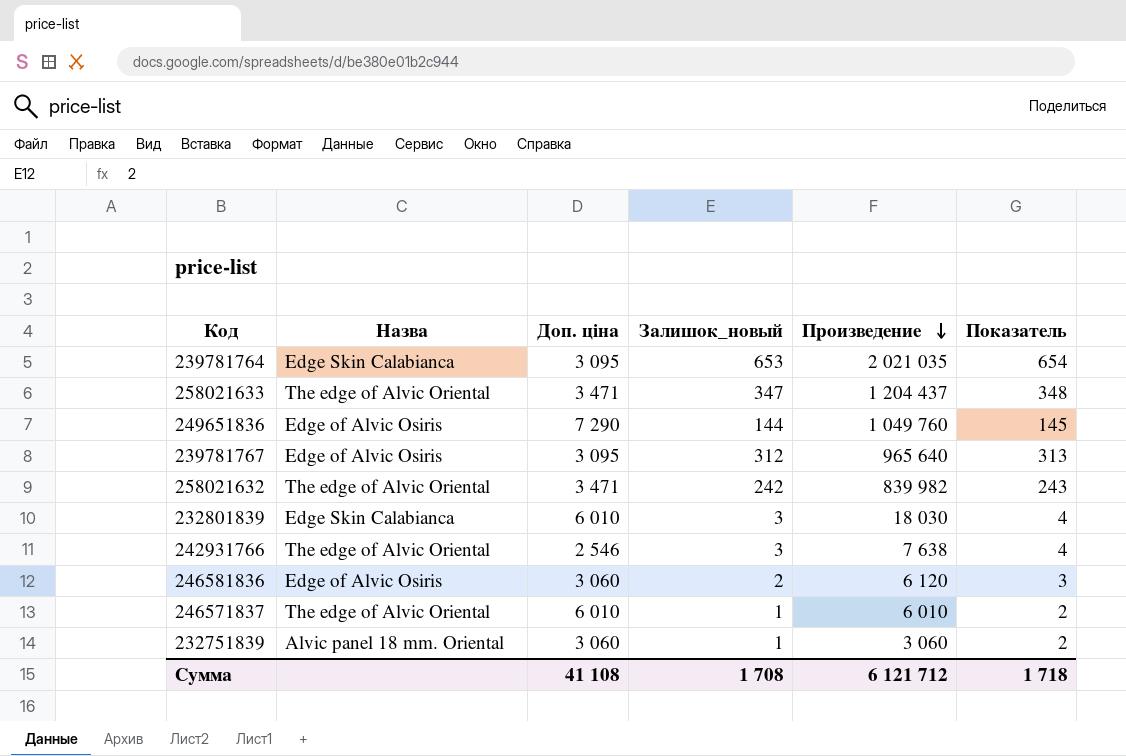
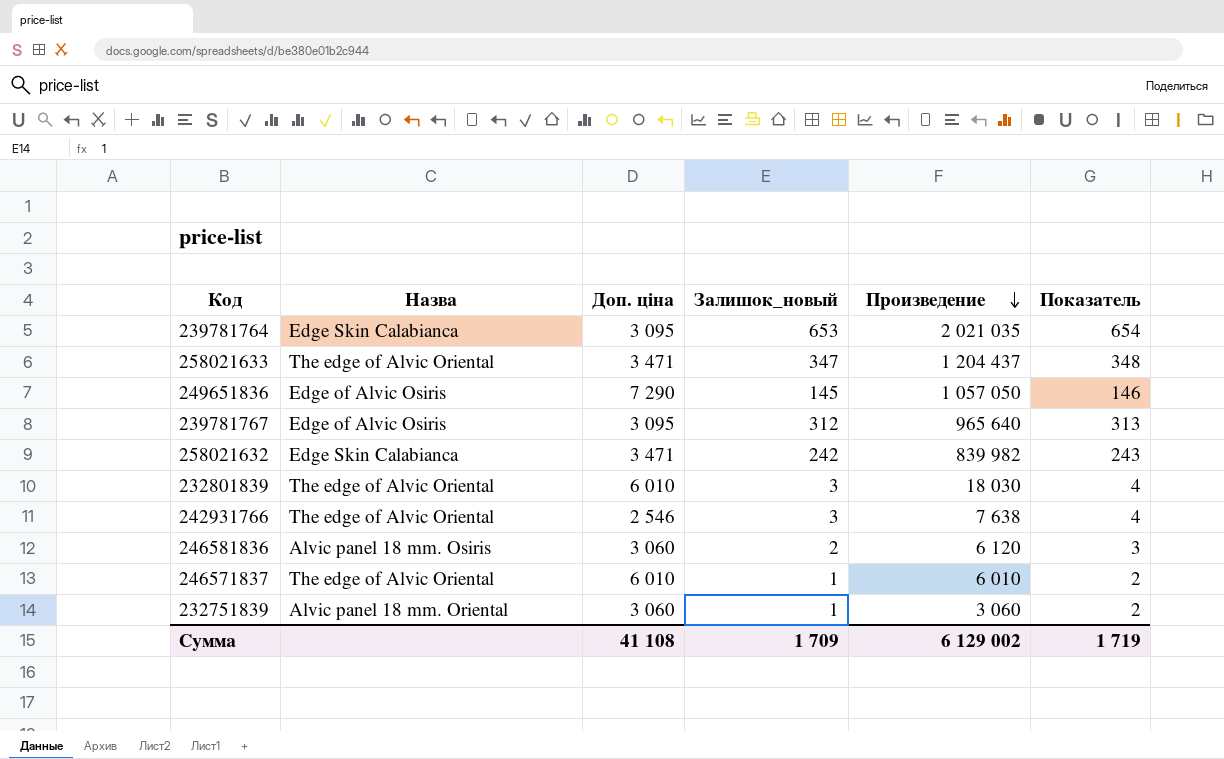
249651836 | Залишок_новый: 144 -> 145
249651836 | Произведение: 1 049 760 -> 1 057 050
249651836 | Показатель: 145 -> 146
258021632 | Назва: The edge of Alvic Oriental -> Edge Skin Calabianca
232801839 | Назва: Edge Skin Calabianca -> The edge of Alvic Oriental
246581836 | Назва: Edge of Alvic Osiris -> Alvic panel 18 mm. Osiris
Сумма | Залишок_новый: 1 708 -> 1 709
Сумма | Произведение: 6 121 712 -> 6 129 002
Сумма | Показатель: 1 718 -> 1 719

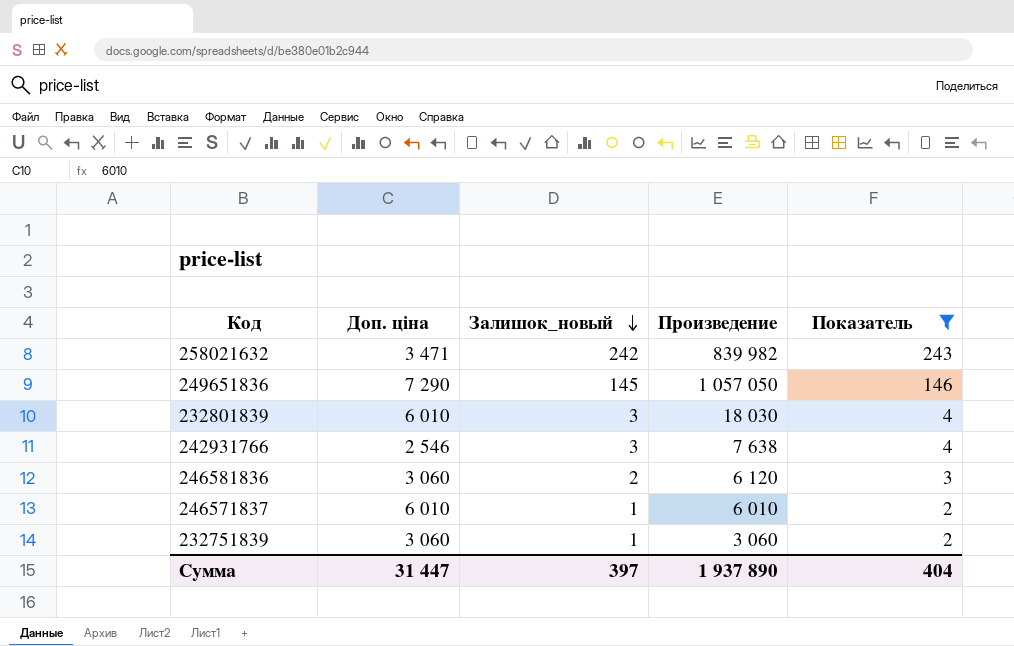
filter: none -> Показатель <= 243
row order: Произведение descending -> Залишок_новый descending
column Назва | position: 2 -> none
Сумма | Доп. ціна: 41 108 -> 31 447
Сумма | Залишок_новый: 1 709 -> 397
Сумма | Произведение: 6 129 002 -> 1 937 890
Сумма | Показатель: 1 719 -> 404

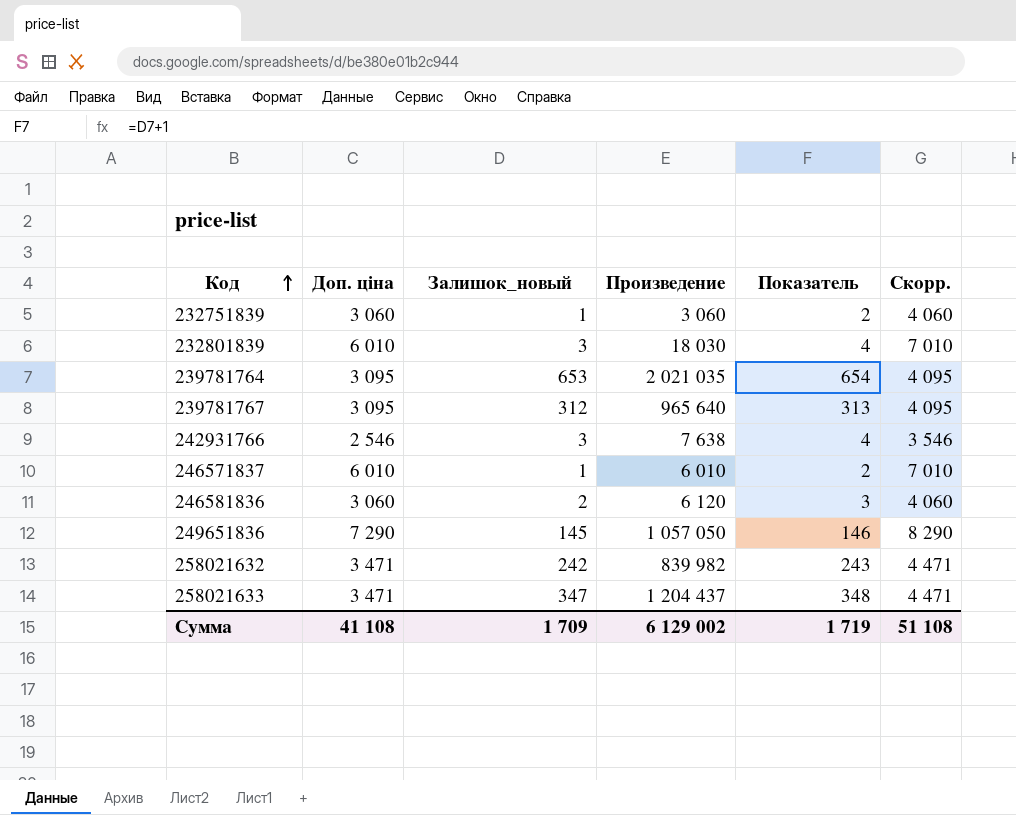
filter: Показатель <= 243 -> none
row order: Залишок_новый descending -> Код ascending
column Скорр. | formula: none -> [Доп. ціна] + 1000
Сумма | Доп. ціна: 31 447 -> 41 108
Сумма | Залишок_новый: 397 -> 1 709
Сумма | Произведение: 1 937 890 -> 6 129 002
Сумма | Показатель: 404 -> 1 719

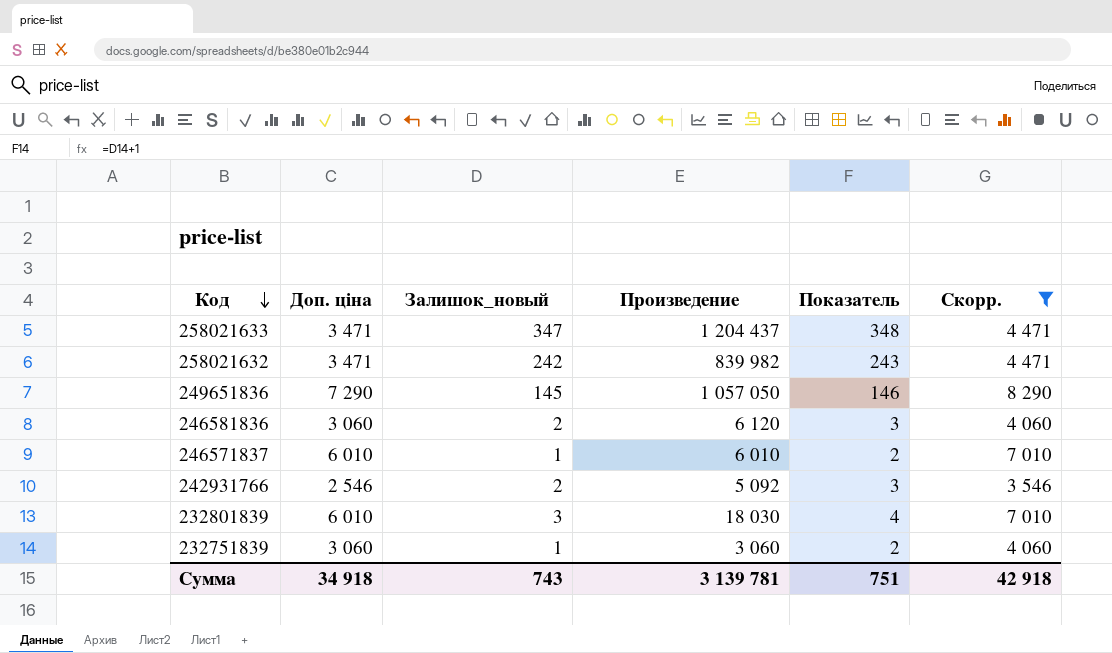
filter: none -> Скорр. != 4 095
row order: Код ascending -> Код descending
242931766 | Залишок_новый: 3 -> 2
242931766 | Произведение: 7 638 -> 5 092
242931766 | Показатель: 4 -> 3
Сумма | Доп. ціна: 41 108 -> 34 918
Сумма | Залишок_новый: 1 709 -> 743
Сумма | Произведение: 6 129 002 -> 3 139 781
Сумма | Показатель: 1 719 -> 751
Сумма | Скорр.: 51 108 -> 42 918

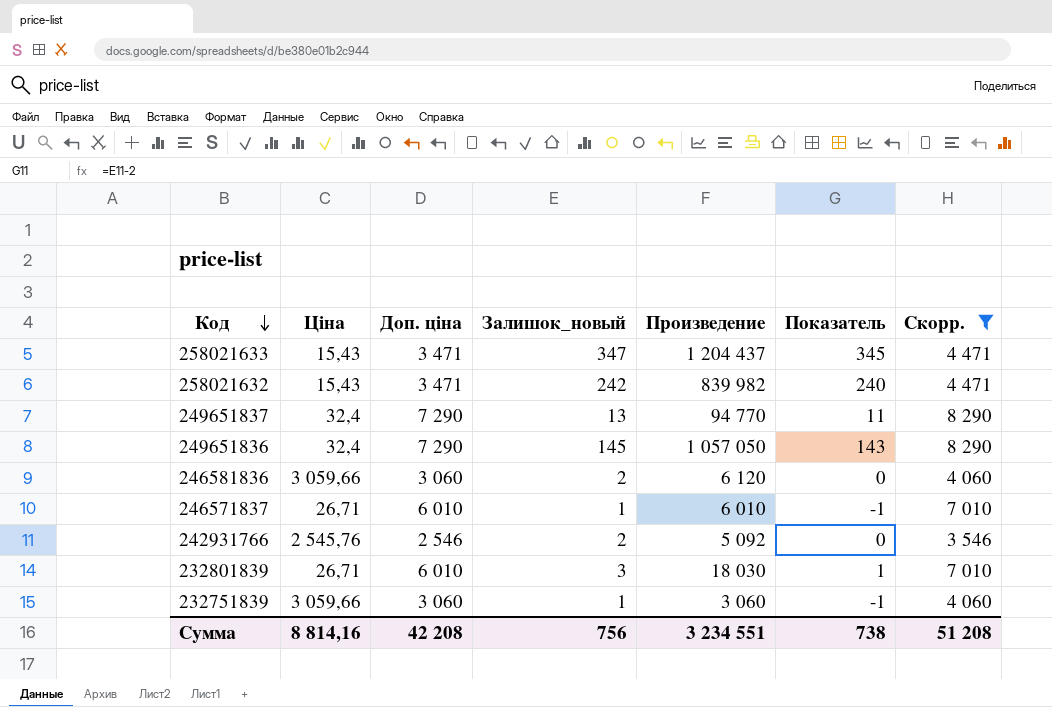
column Ціна | position: none -> 2
column Показатель | formula: [Залишок_новый] + 1 -> [Залишок_новый] - 2
row 249651837: none -> 32,4 | 7 290 | 13 | 94 770 | 11 | 8 290
Сумма | Доп. ціна: 34 918 -> 42 208
Сумма | Залишок_новый: 743 -> 756
Сумма | Произведение: 3 139 781 -> 3 234 551
Сумма | Показатель: 751 -> 738
Сумма | Скорр.: 42 918 -> 51 208

